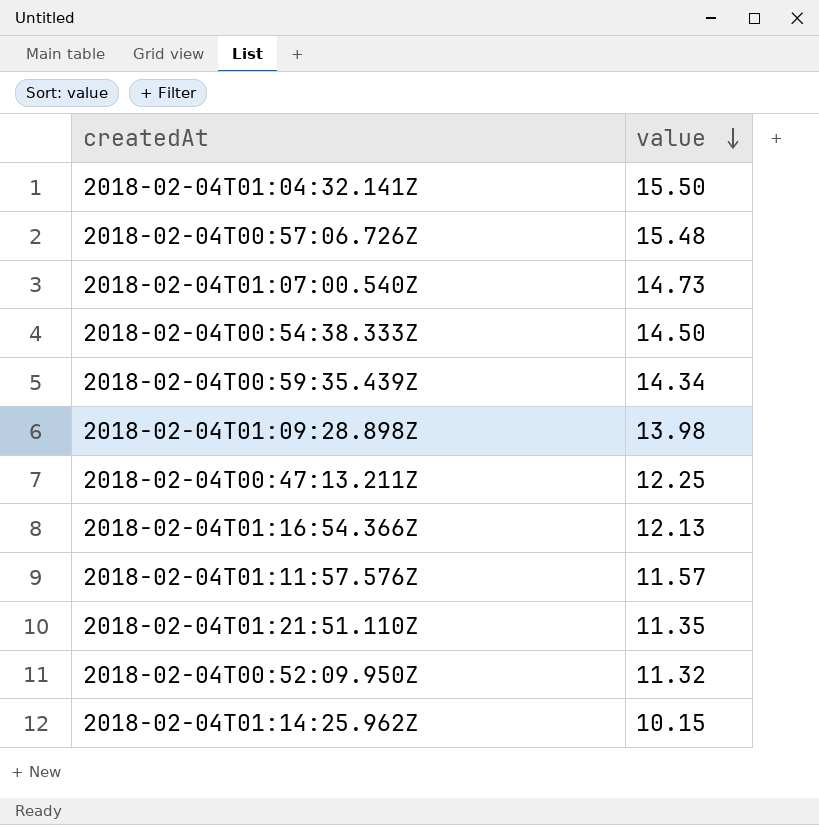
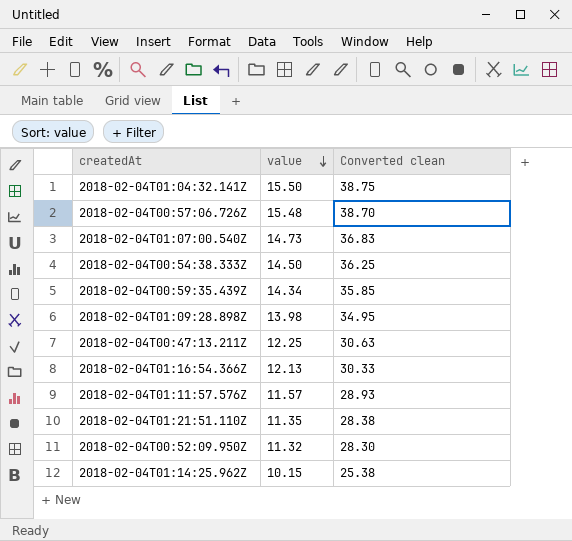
column Converted clean | formula: none -> [value] * 2.5

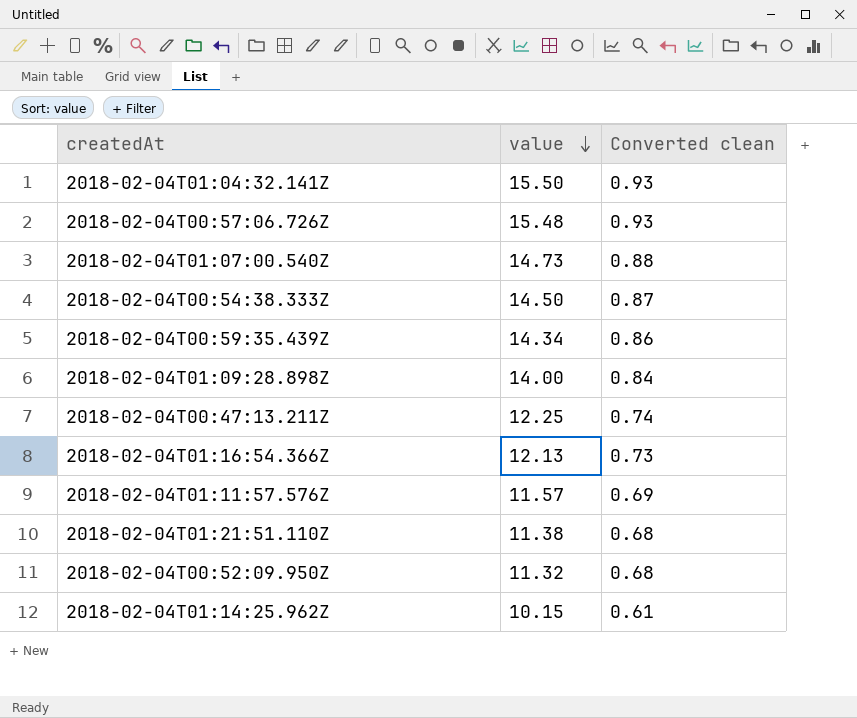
column Converted clean | formula: [value] * 2.5 -> [value] * 0.06
2018-02-04T01:09:28.898Z | value: 13.98 -> 14.00
2018-02-04T01:21:51.110Z | value: 11.35 -> 11.38

